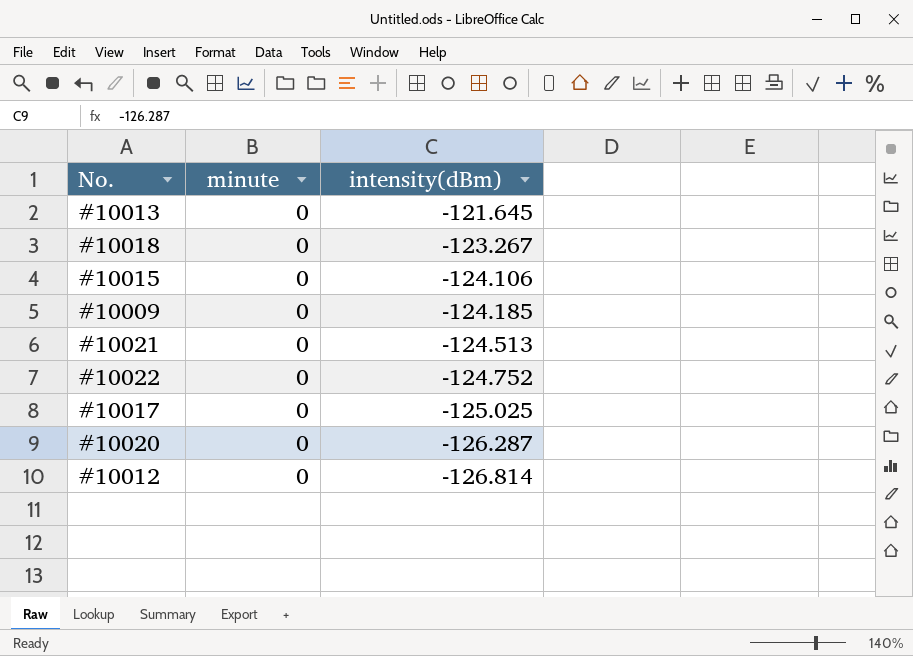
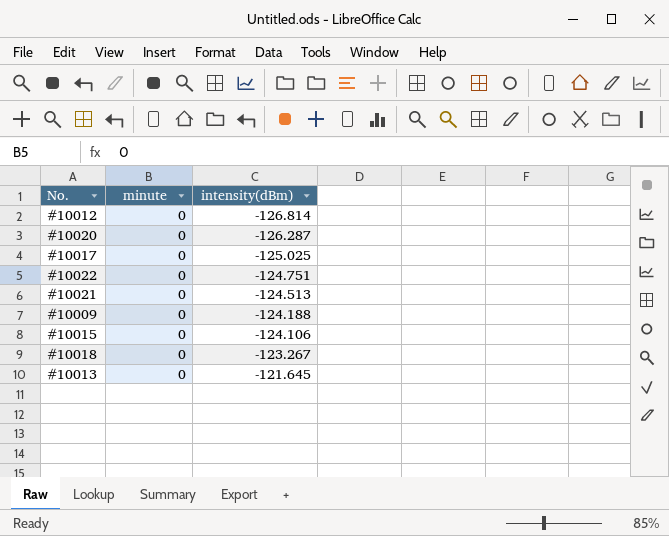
row order: intensity(dBm) descending -> intensity(dBm) ascending
#10022 | intensity(dBm): -124.752 -> -124.751
#10009 | intensity(dBm): -124.185 -> -124.188

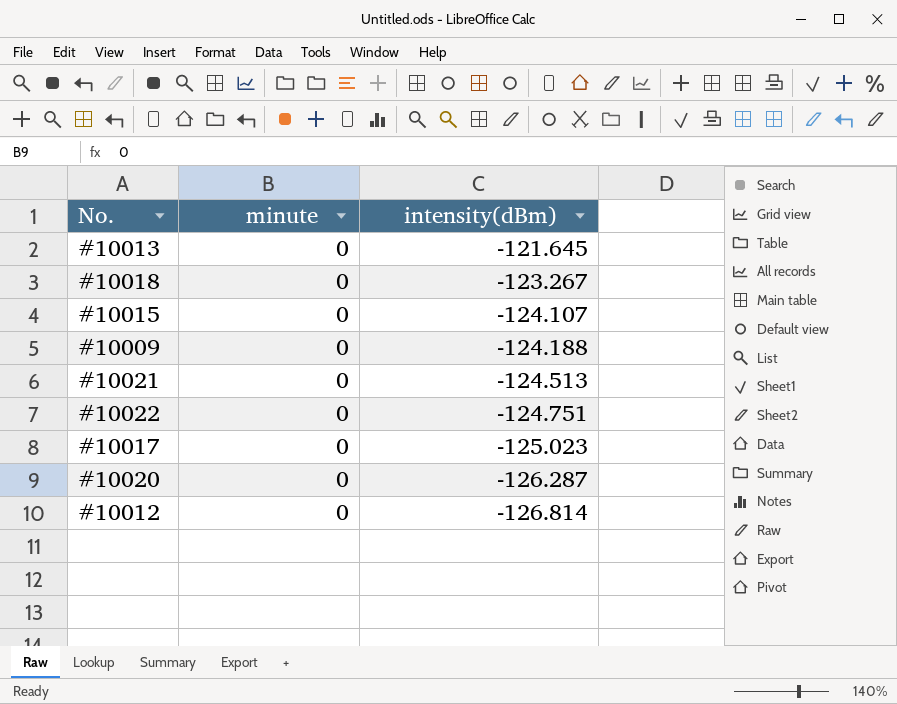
row order: intensity(dBm) ascending -> intensity(dBm) descending
#10015 | intensity(dBm): -124.106 -> -124.107
#10017 | intensity(dBm): -125.025 -> -125.023

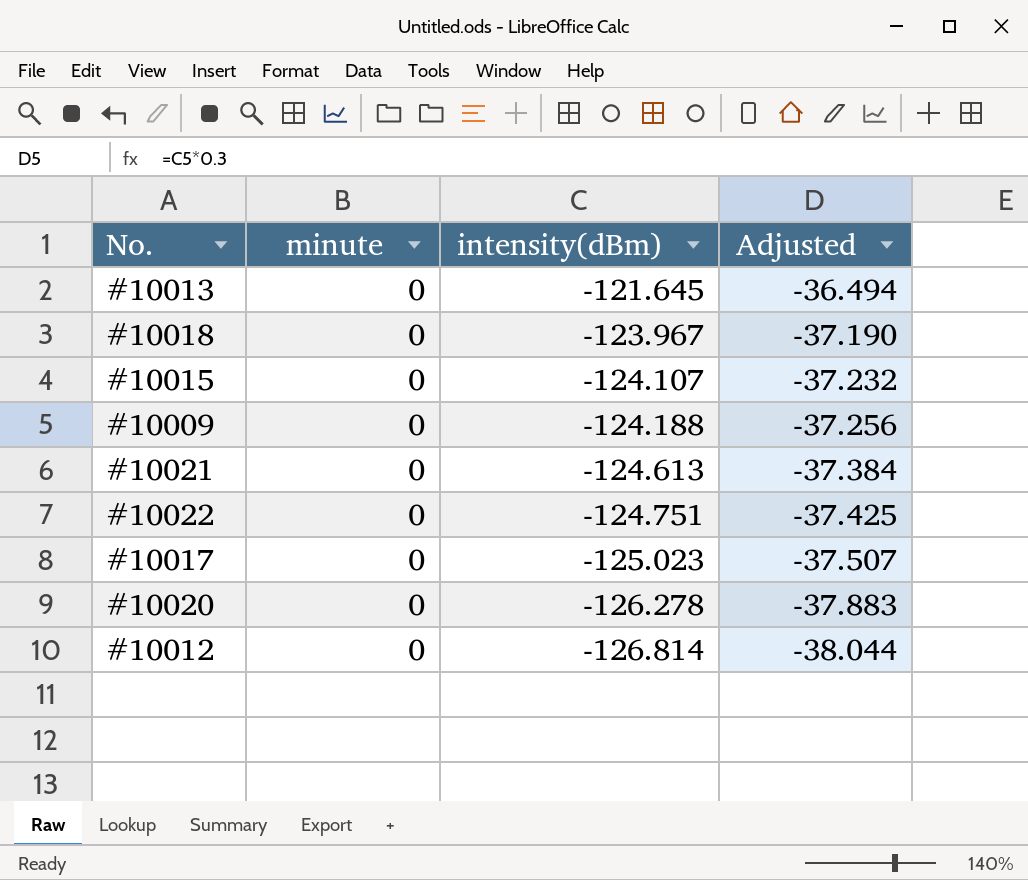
column Adjusted | formula: none -> [intensity(dBm)] * 0.3
#10018 | intensity(dBm): -123.267 -> -123.967
#10021 | intensity(dBm): -124.513 -> -124.613
#10020 | intensity(dBm): -126.287 -> -126.278

